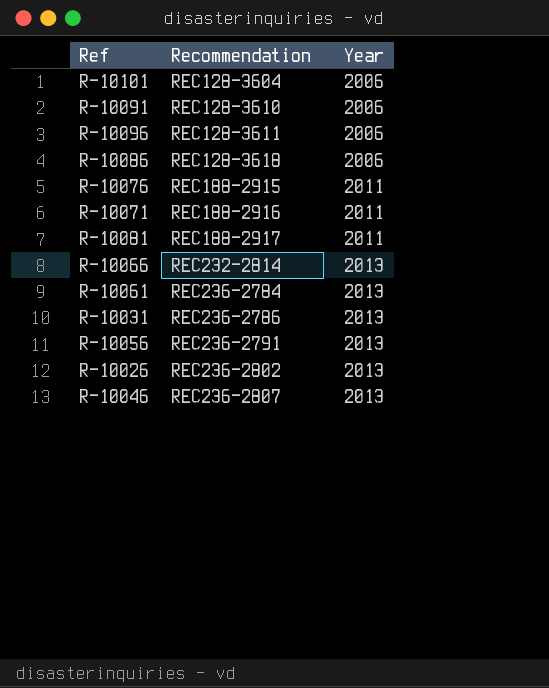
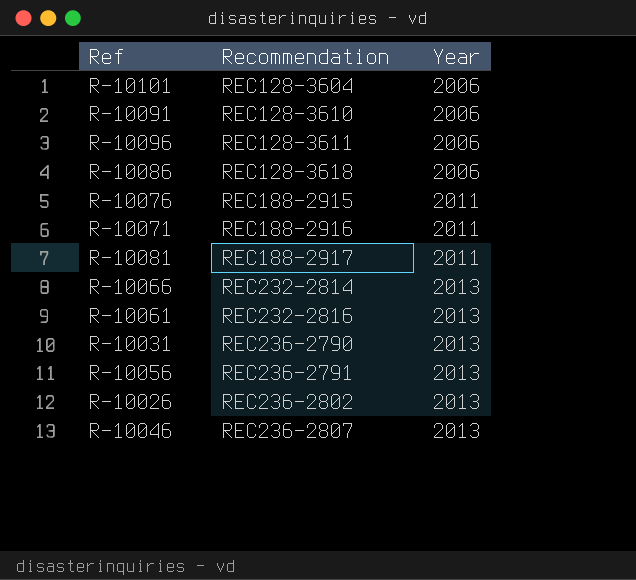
R-10061 | Recommendation: REC236-2784 -> REC232-2816
R-10031 | Recommendation: REC236-2786 -> REC236-2790

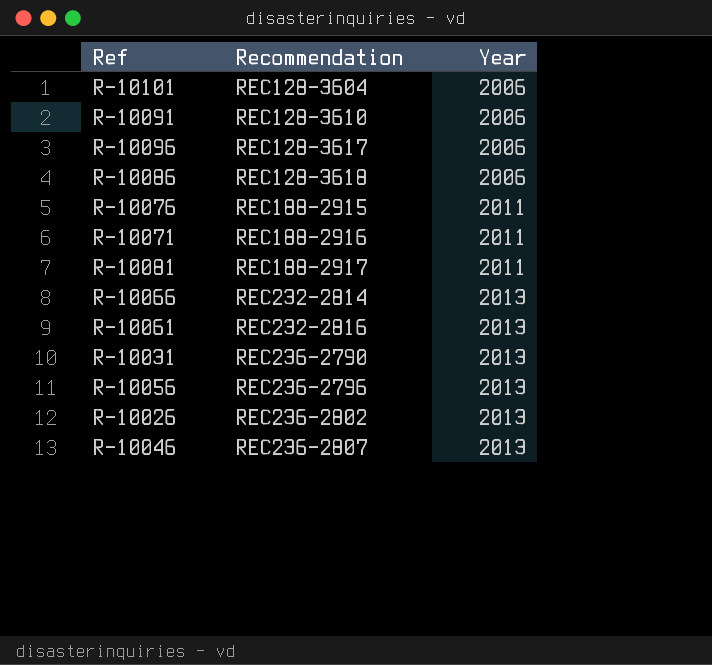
R-10096 | Recommendation: REC128-3611 -> REC128-3617
R-10056 | Recommendation: REC236-2791 -> REC236-2796

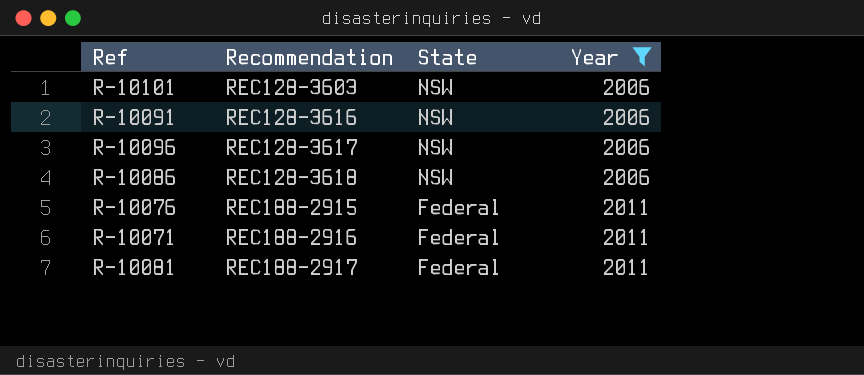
filter: none -> Year != 2013
column State | position: none -> 3
R-10101 | Recommendation: REC128-3604 -> REC128-3603
R-10091 | Recommendation: REC128-3610 -> REC128-3616

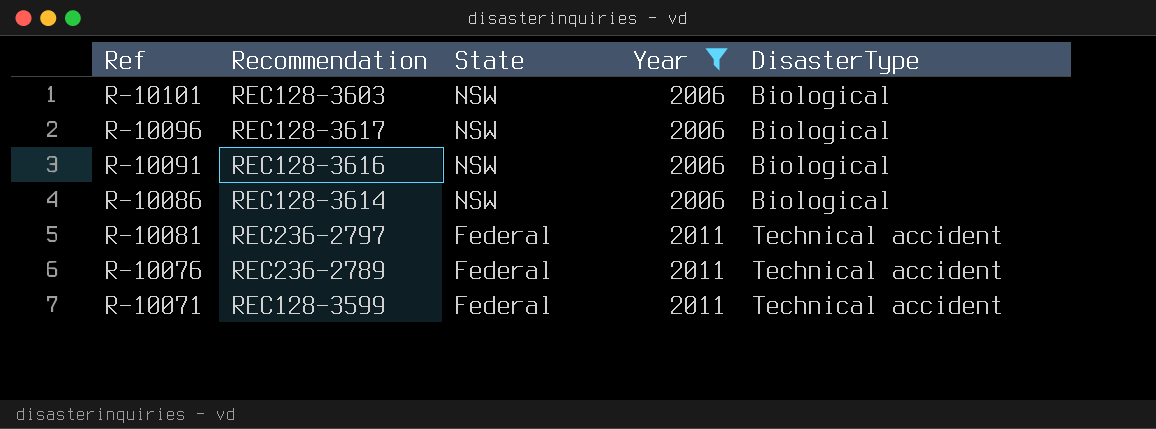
row order: Recommendation ascending -> Ref descending
column DisasterType | position: none -> 5
R-10086 | Recommendation: REC128-3618 -> REC128-3614
R-10081 | Recommendation: REC188-2917 -> REC236-2797
R-10076 | Recommendation: REC188-2915 -> REC236-2789
R-10071 | Recommendation: REC188-2916 -> REC128-3599

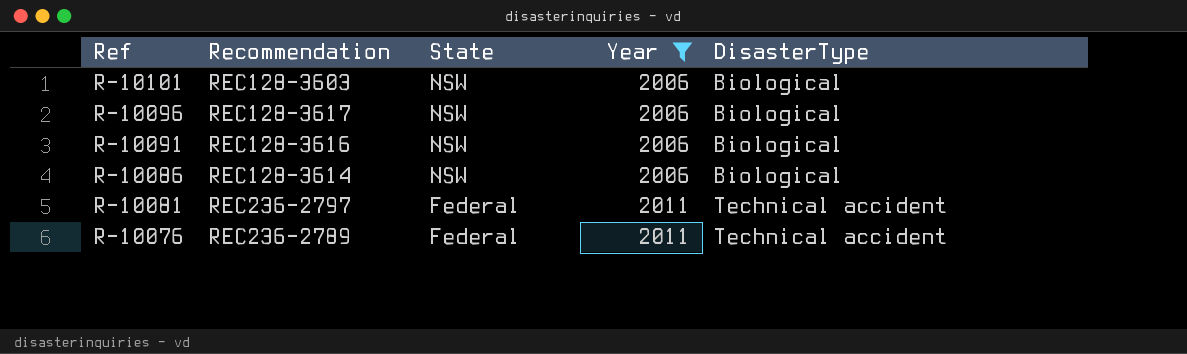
row R-10071: REC128-3599 | Federal | 2011 | Technical accident -> none

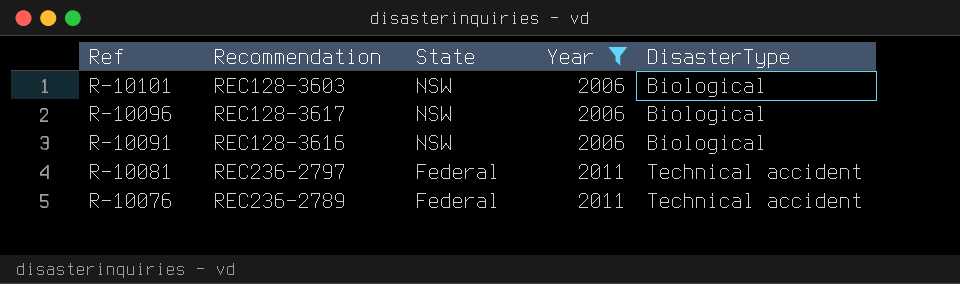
row R-10086: REC128-3614 | NSW | 2006 | Biological -> none

